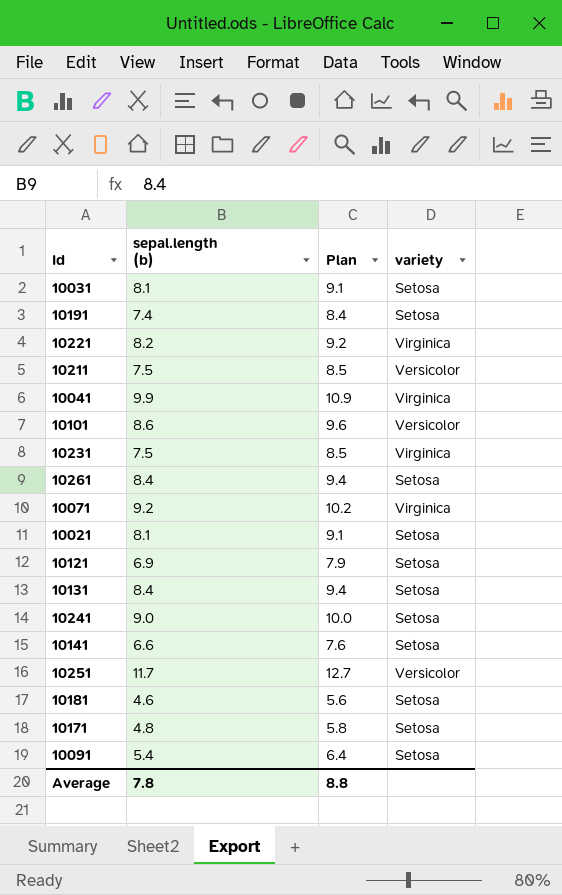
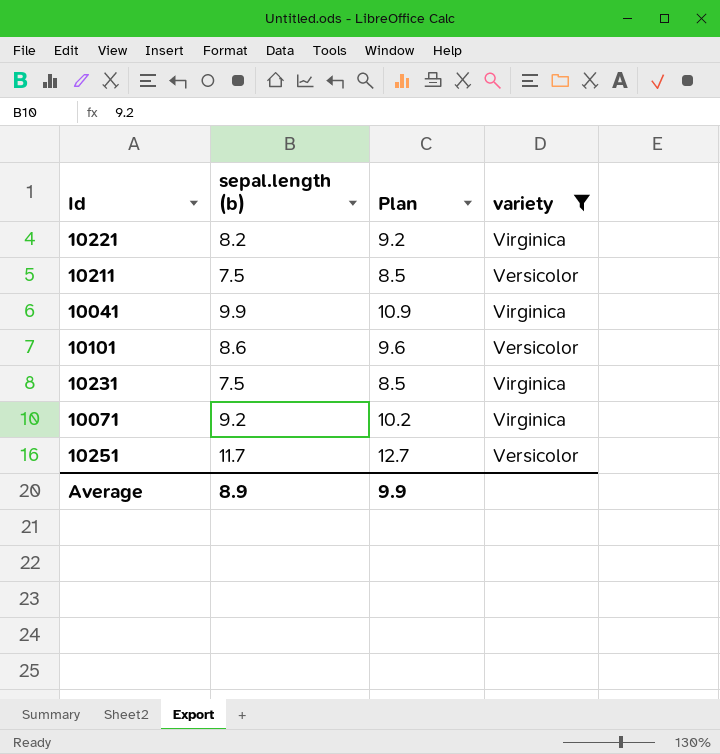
filter: none -> variety != Setosa
Average | sepal.length (b): 7.8 -> 8.9
Average | Plan: 8.8 -> 9.9

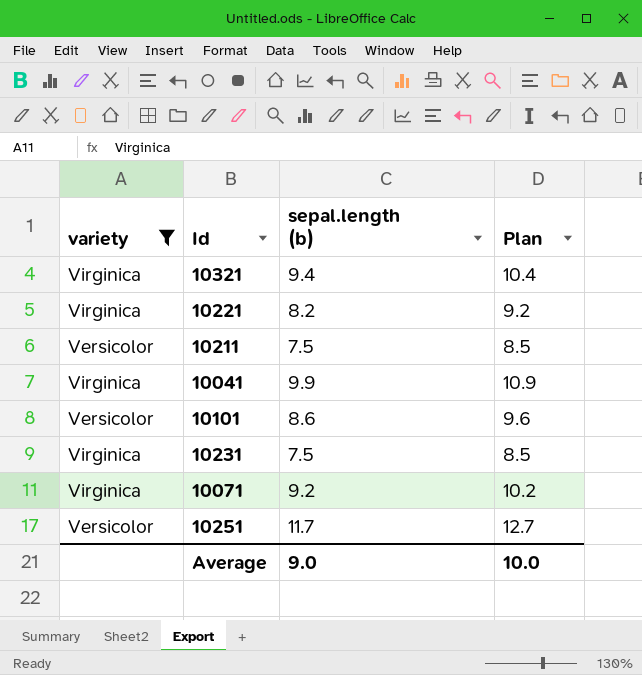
column variety | position: 4 -> 1
row 10321: none -> Virginica | 9.4 | 10.4
Average | sepal.length (b): 8.9 -> 9.0
Average | Plan: 9.9 -> 10.0

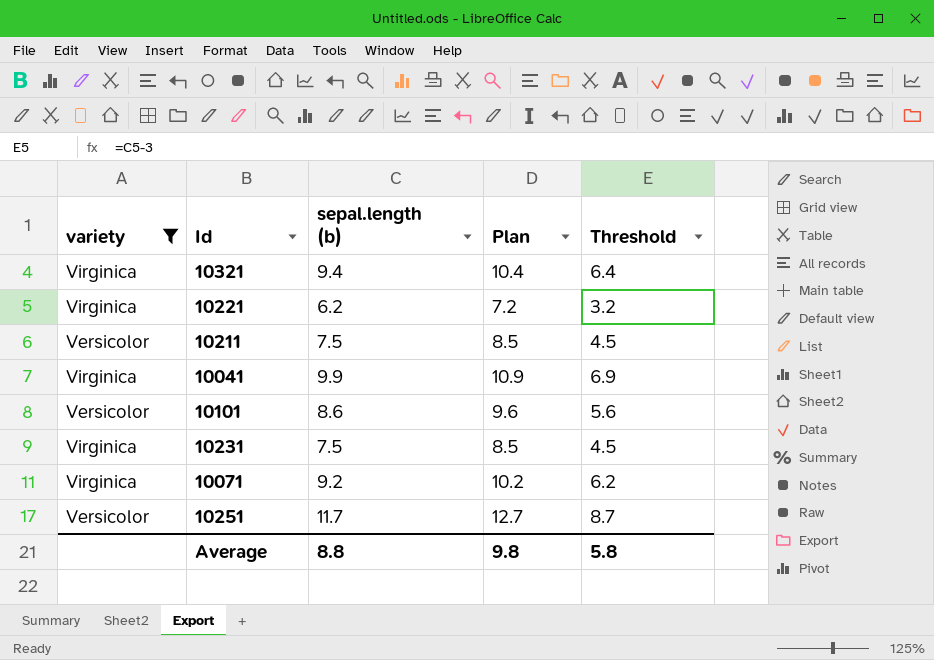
column Threshold | formula: none -> [sepal.length (b)] - 3
10221 | sepal.length (b): 8.2 -> 6.2
10221 | Plan: 9.2 -> 7.2
Average | sepal.length (b): 9.0 -> 8.8
Average | Plan: 10.0 -> 9.8

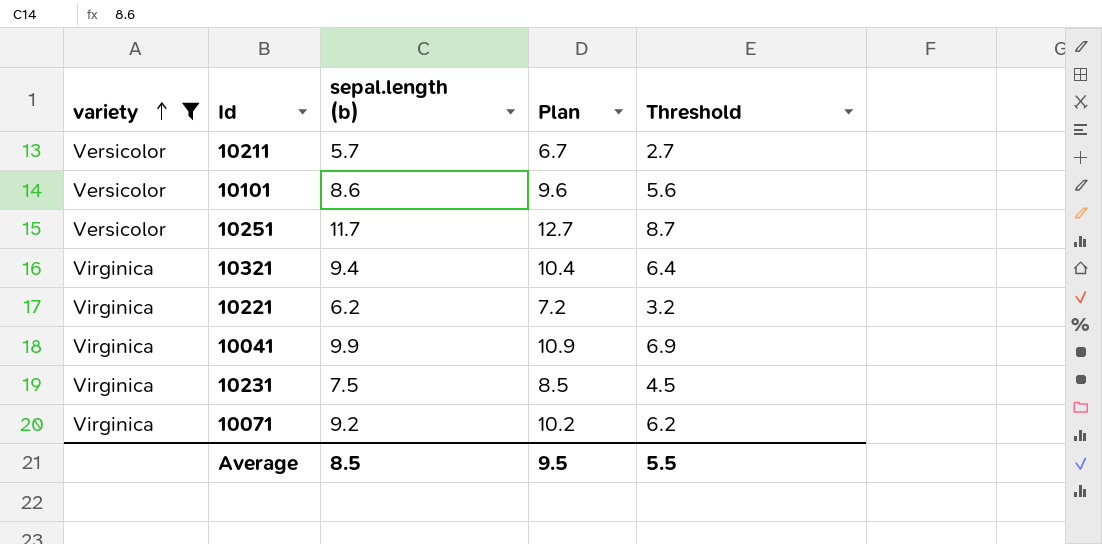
row order: none -> variety ascending
10211 | sepal.length (b): 7.5 -> 5.7
10211 | Plan: 8.5 -> 6.7
10211 | Threshold: 4.5 -> 2.7
Average | sepal.length (b): 8.8 -> 8.5
Average | Plan: 9.8 -> 9.5
Average | Threshold: 5.8 -> 5.5

